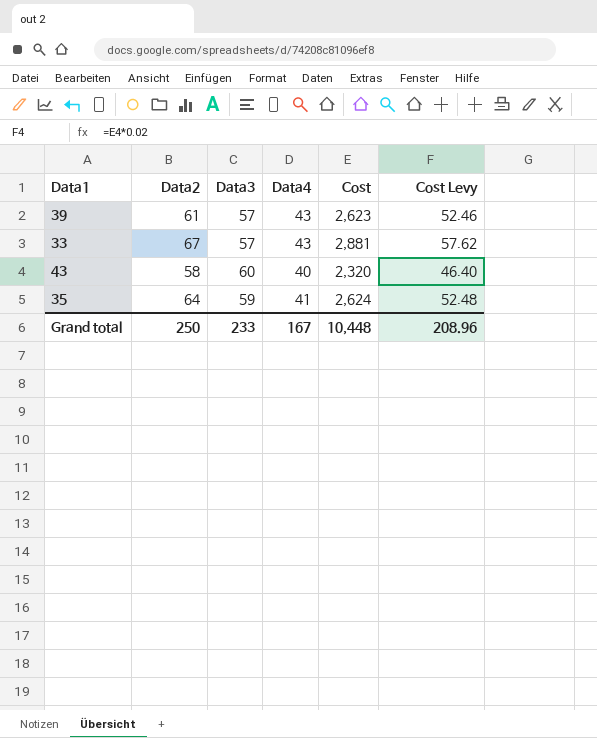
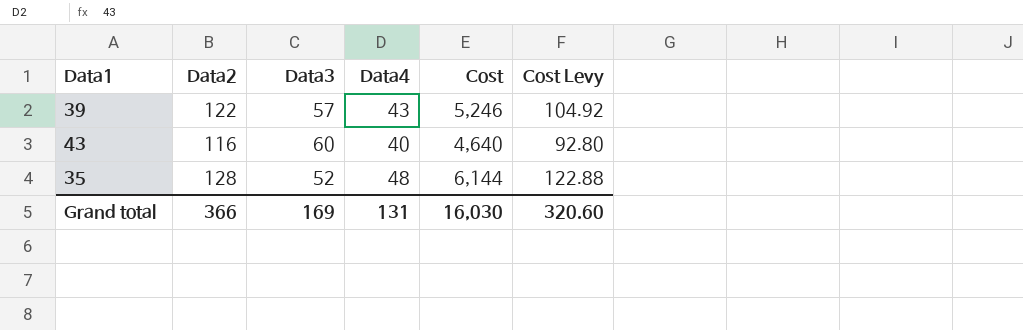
row 33: 67 | 57 | 43 | 2,881 | 57.62 -> none
39 | Data2: 61 -> 122
39 | Cost: 2,623 -> 5,246
39 | Cost Levy: 52.46 -> 104.92
43 | Data2: 58 -> 116
43 | Cost: 2,320 -> 4,640
43 | Cost Levy: 46.40 -> 92.80
35 | Data2: 64 -> 128
35 | Data3: 59 -> 52
35 | Data4: 41 -> 48
35 | Cost: 2,624 -> 6,144
35 | Cost Levy: 52.48 -> 122.88
Grand total | Data2: 250 -> 366
Grand total | Data3: 233 -> 169
Grand total | Data4: 167 -> 131
Grand total | Cost: 10,448 -> 16,030
Grand total | Cost Levy: 208.96 -> 320.60

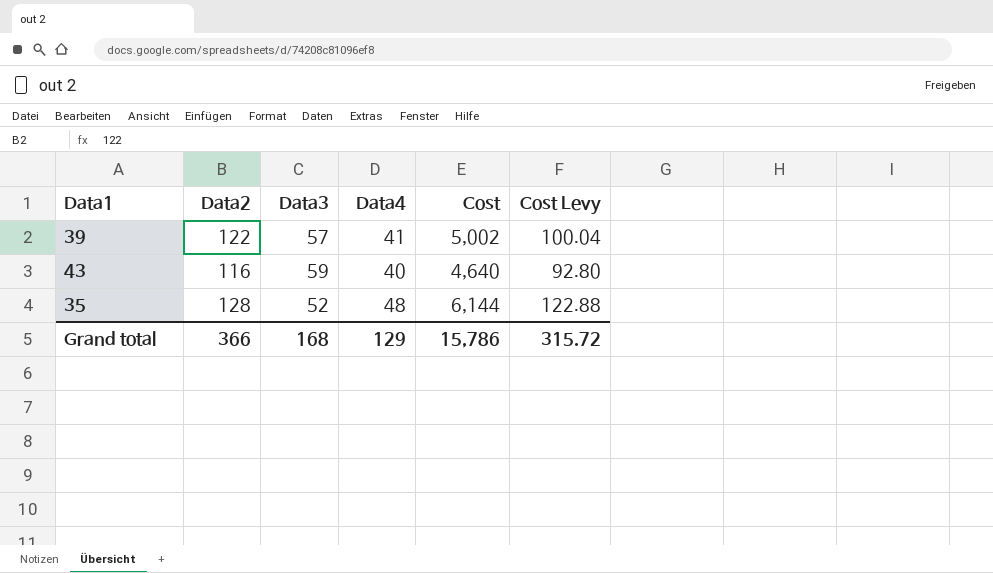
39 | Data4: 43 -> 41
39 | Cost: 5,246 -> 5,002
39 | Cost Levy: 104.92 -> 100.04
43 | Data3: 60 -> 59
Grand total | Data3: 169 -> 168
Grand total | Data4: 131 -> 129
Grand total | Cost: 16,030 -> 15,786
Grand total | Cost Levy: 320.60 -> 315.72

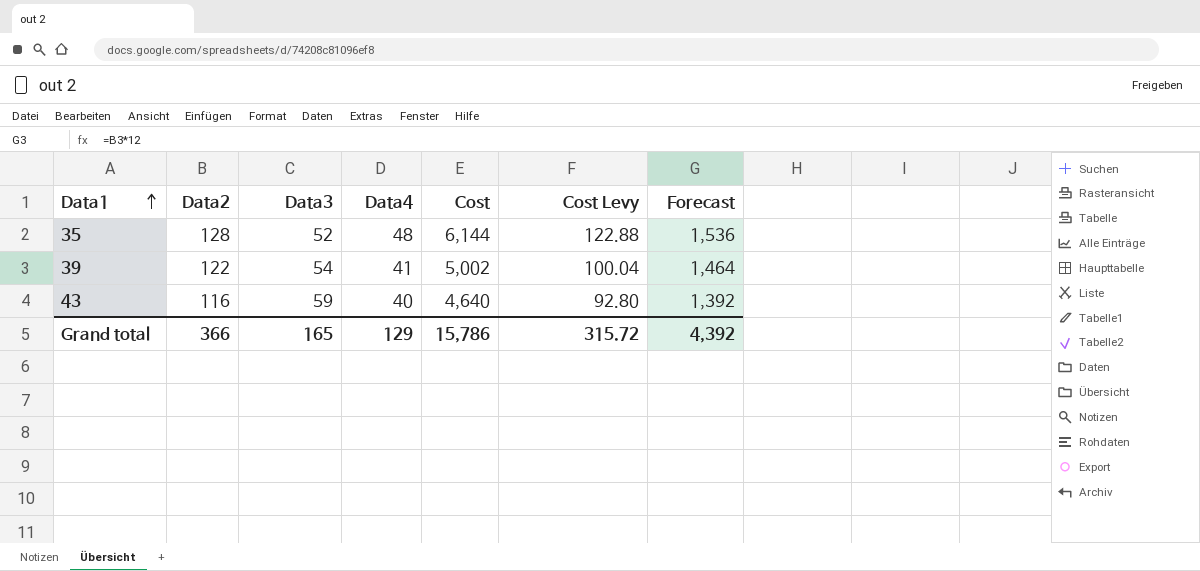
row order: none -> Data1 ascending
column Forecast | formula: none -> [Data2] * 12
39 | Data3: 57 -> 54
Grand total | Data3: 168 -> 165

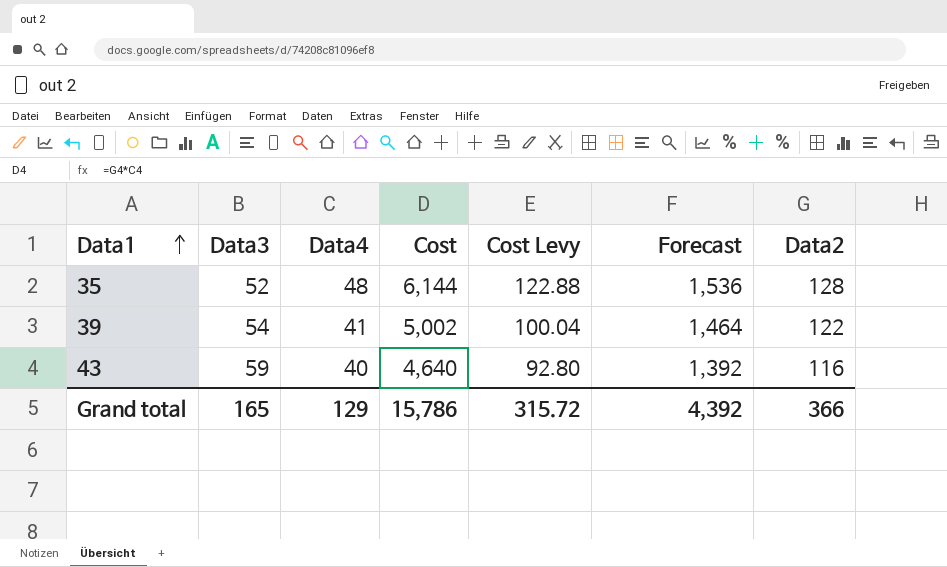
column Data2 | position: 2 -> 7

